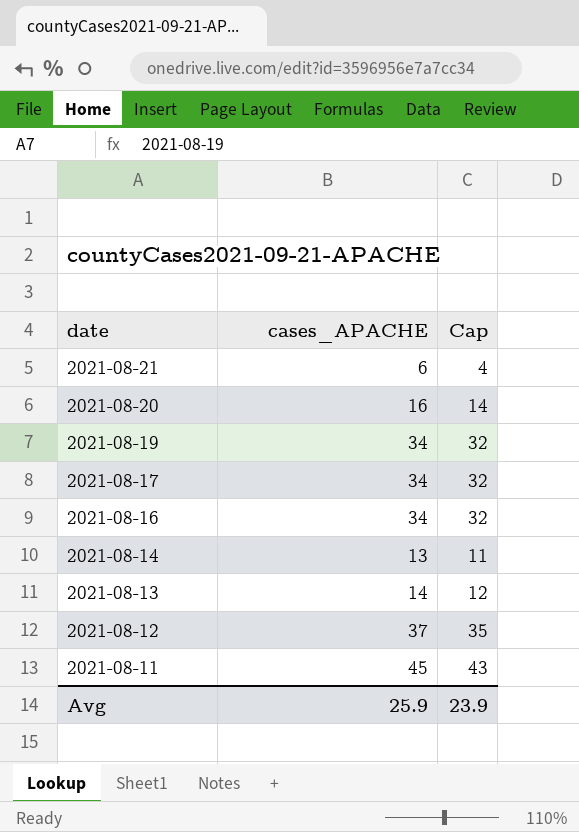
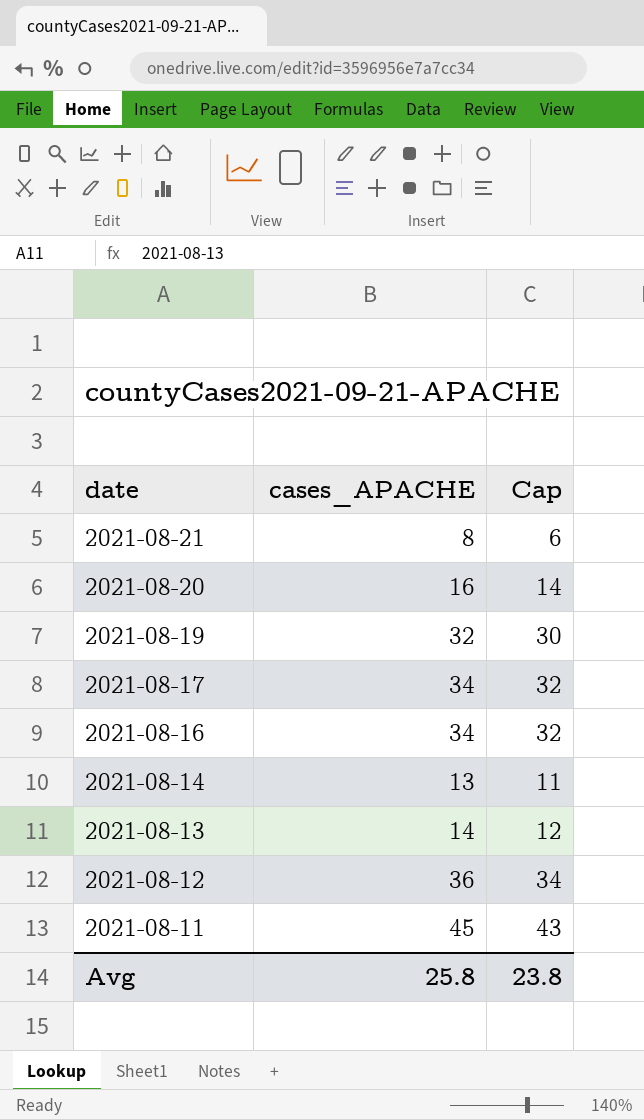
2021-08-21 | cases_APACHE: 6 -> 8
2021-08-21 | Cap: 4 -> 6
2021-08-19 | cases_APACHE: 34 -> 32
2021-08-19 | Cap: 32 -> 30
2021-08-12 | cases_APACHE: 37 -> 36
2021-08-12 | Cap: 35 -> 34
Avg | cases_APACHE: 25.9 -> 25.8
Avg | Cap: 23.9 -> 23.8

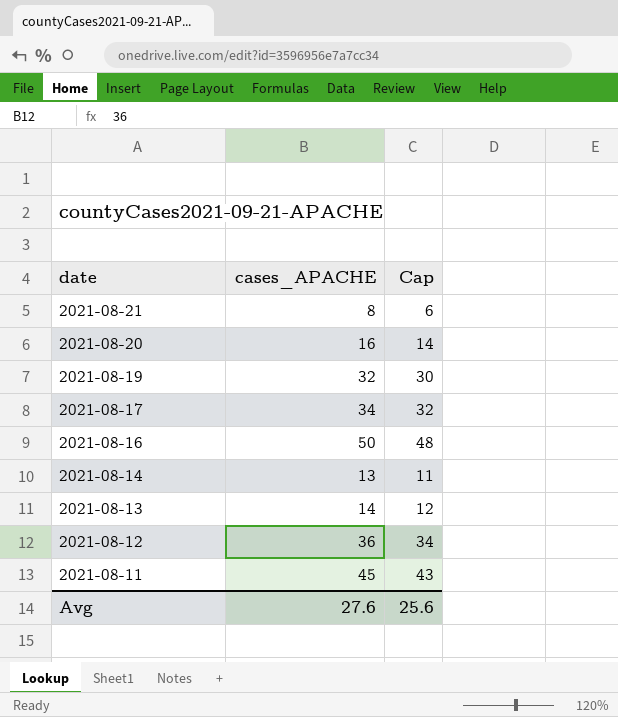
2021-08-16 | cases_APACHE: 34 -> 50
2021-08-16 | Cap: 32 -> 48
Avg | cases_APACHE: 25.8 -> 27.6
Avg | Cap: 23.8 -> 25.6

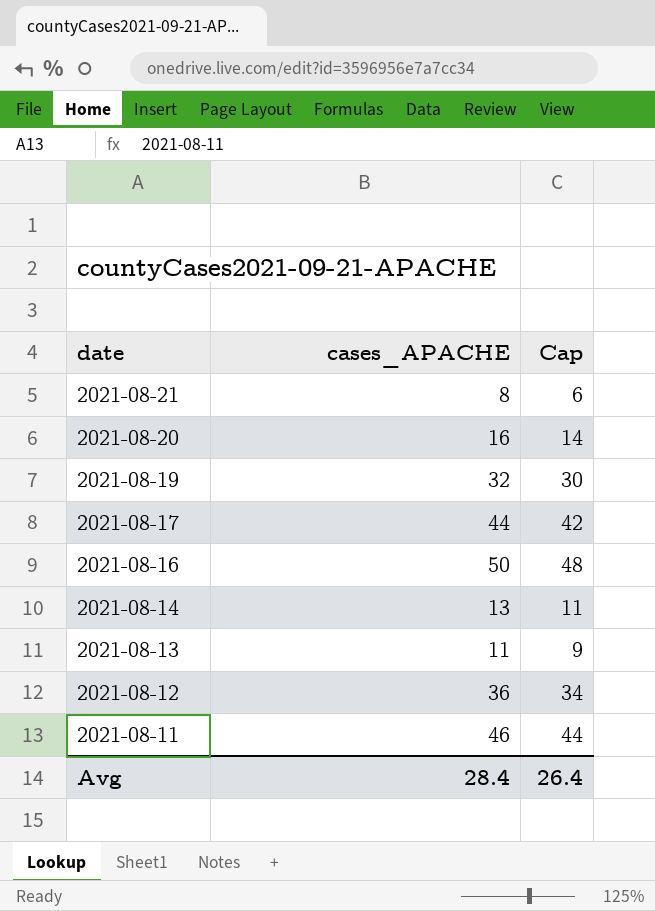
2021-08-17 | cases_APACHE: 34 -> 44
2021-08-17 | Cap: 32 -> 42
2021-08-13 | cases_APACHE: 14 -> 11
2021-08-13 | Cap: 12 -> 9
2021-08-11 | cases_APACHE: 45 -> 46
2021-08-11 | Cap: 43 -> 44
Avg | cases_APACHE: 27.6 -> 28.4
Avg | Cap: 25.6 -> 26.4

